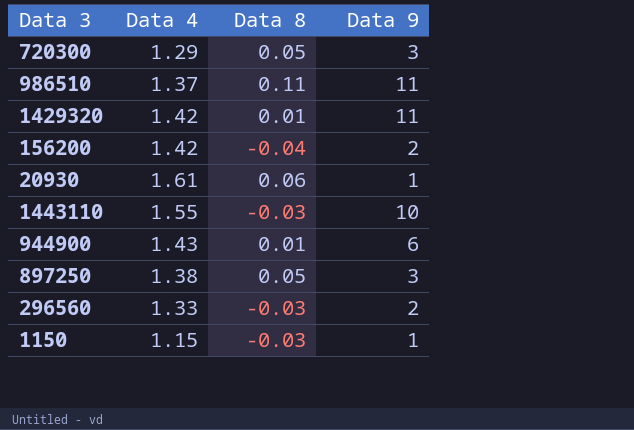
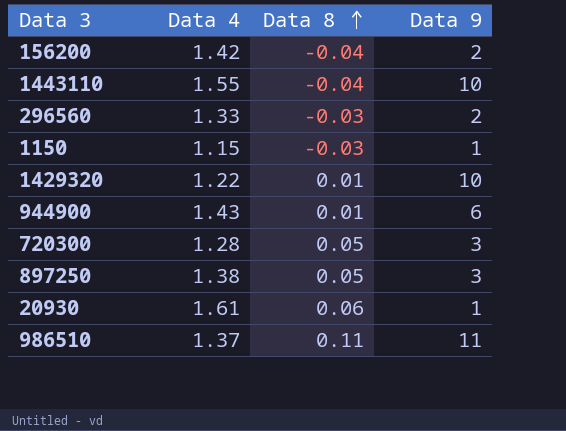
row order: none -> Data 8 ascending
1443110 | Data 8: -0.03 -> -0.04
1429320 | Data 4: 1.42 -> 1.22
1429320 | Data 9: 11 -> 10
720300 | Data 4: 1.29 -> 1.28

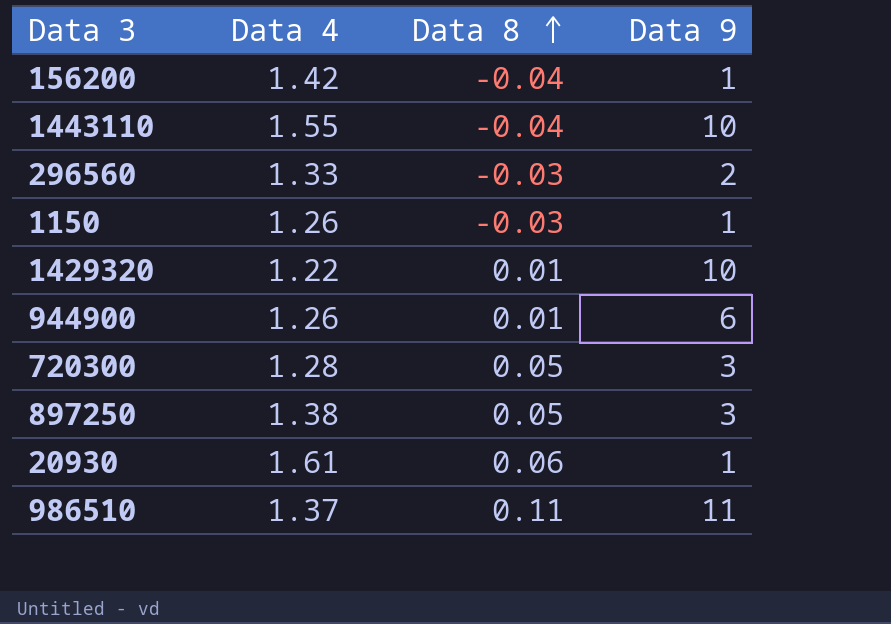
156200 | Data 9: 2 -> 1
1150 | Data 4: 1.15 -> 1.26
944900 | Data 4: 1.43 -> 1.26

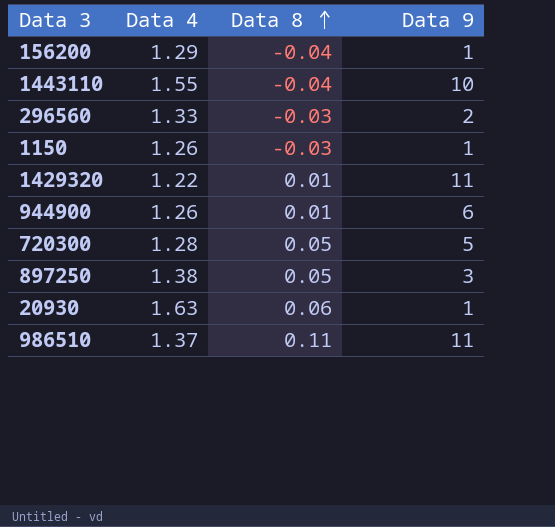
156200 | Data 4: 1.42 -> 1.29
1429320 | Data 9: 10 -> 11
720300 | Data 9: 3 -> 5
20930 | Data 4: 1.61 -> 1.63

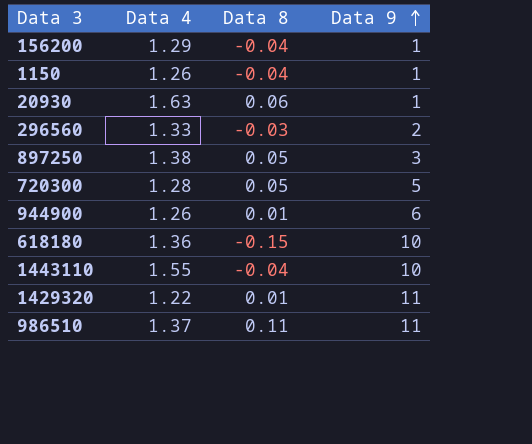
row order: Data 8 ascending -> Data 9 ascending
1150 | Data 8: -0.03 -> -0.04
row 618180: none -> 1.36 | -0.15 | 10

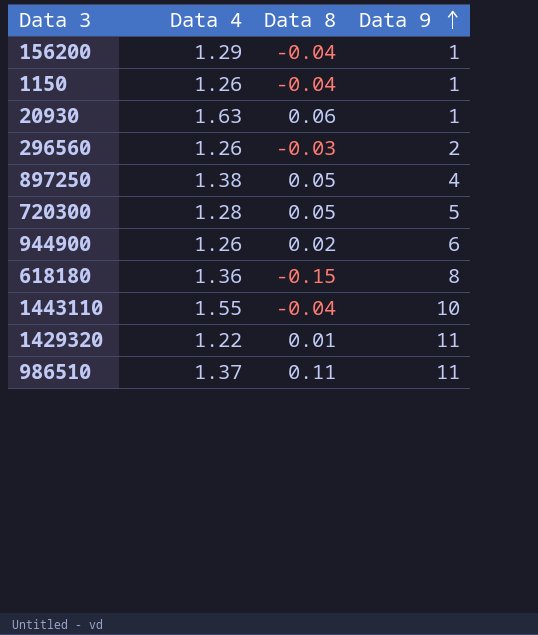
296560 | Data 4: 1.33 -> 1.26
897250 | Data 9: 3 -> 4
944900 | Data 8: 0.01 -> 0.02
618180 | Data 9: 10 -> 8

